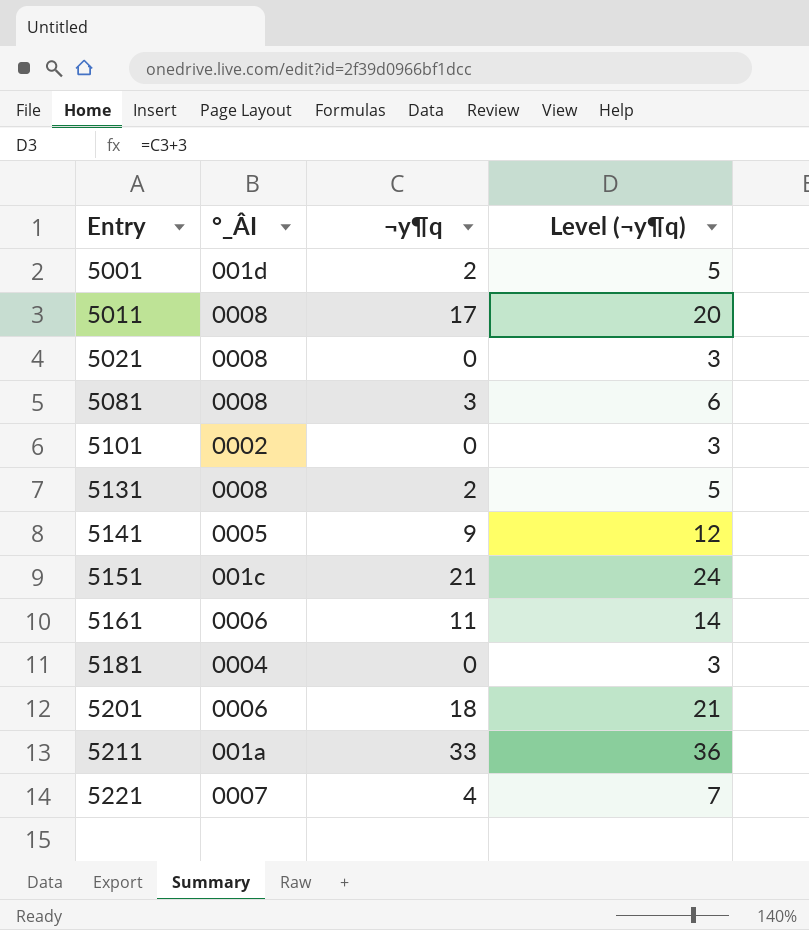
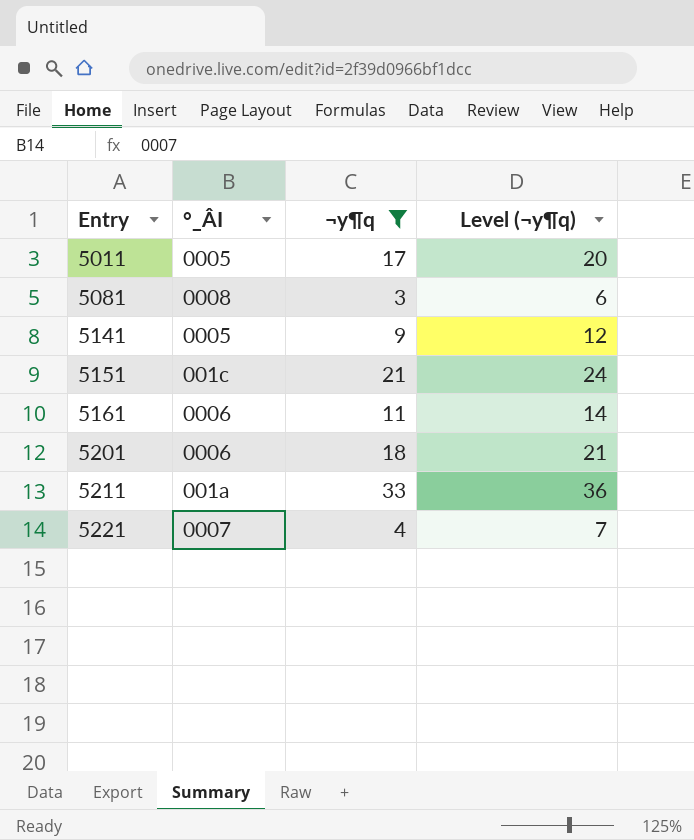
filter: none -> ¬y¶q >= 3
5011 | °_ÂI: 0008 -> 0005

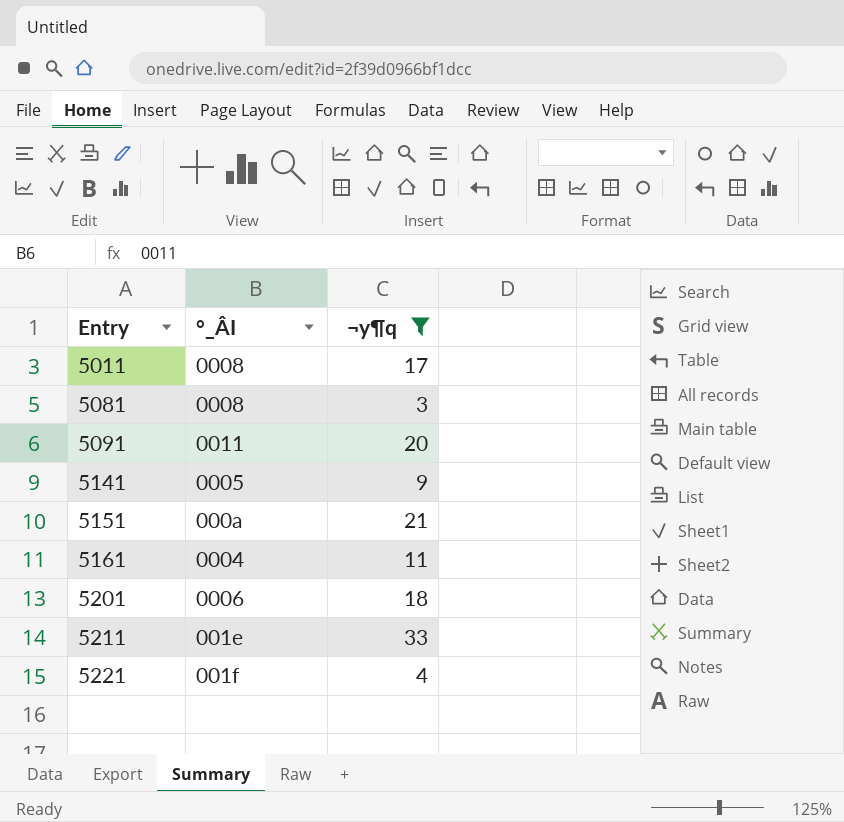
column Level (¬y¶q) | formula: [¬y¶q] + 3 -> none
5011 | °_ÂI: 0005 -> 0008
row 5091: none -> 0011 | 20
5151 | °_ÂI: 001c -> 000a
5161 | °_ÂI: 0006 -> 0004
5211 | °_ÂI: 001a -> 001e
5221 | °_ÂI: 0007 -> 001f

